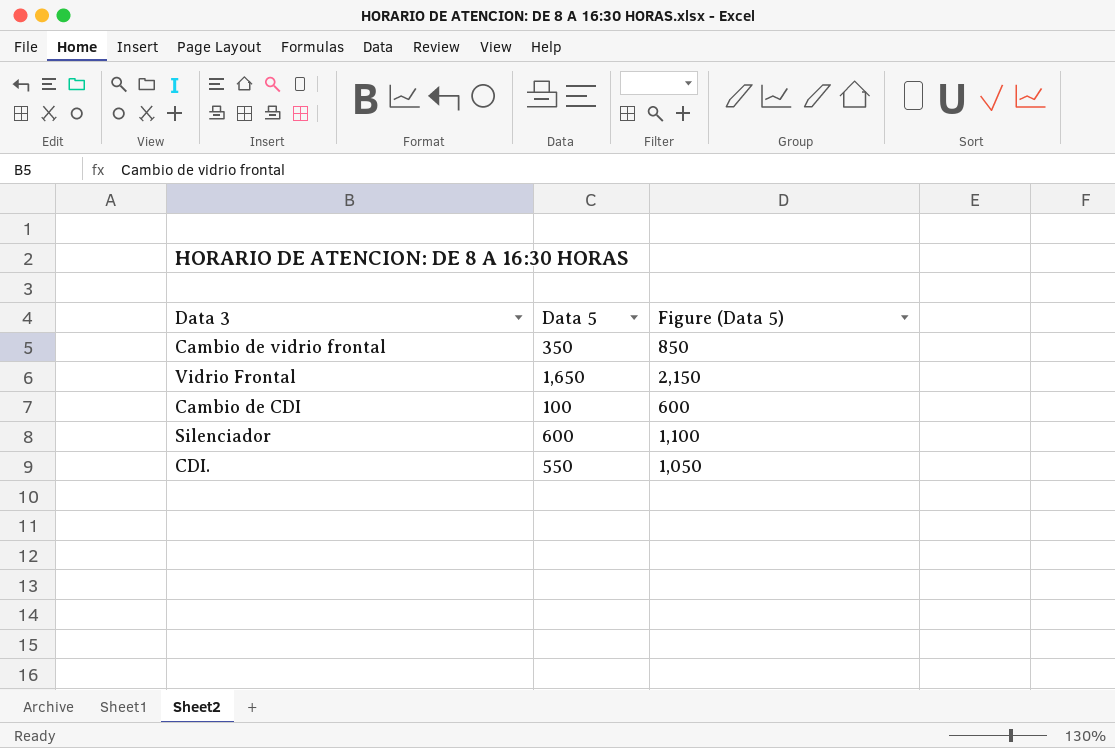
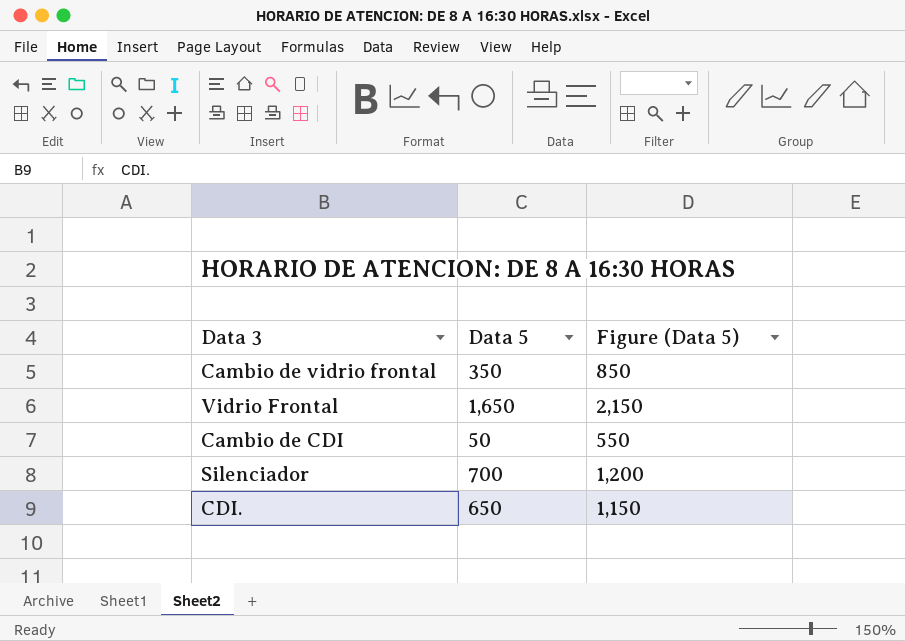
Cambio de CDI | Data 5: 100 -> 50
Cambio de CDI | Figure (Data 5): 600 -> 550
Silenciador | Data 5: 600 -> 700
Silenciador | Figure (Data 5): 1,100 -> 1,200
CDI. | Data 5: 550 -> 650
CDI. | Figure (Data 5): 1,050 -> 1,150

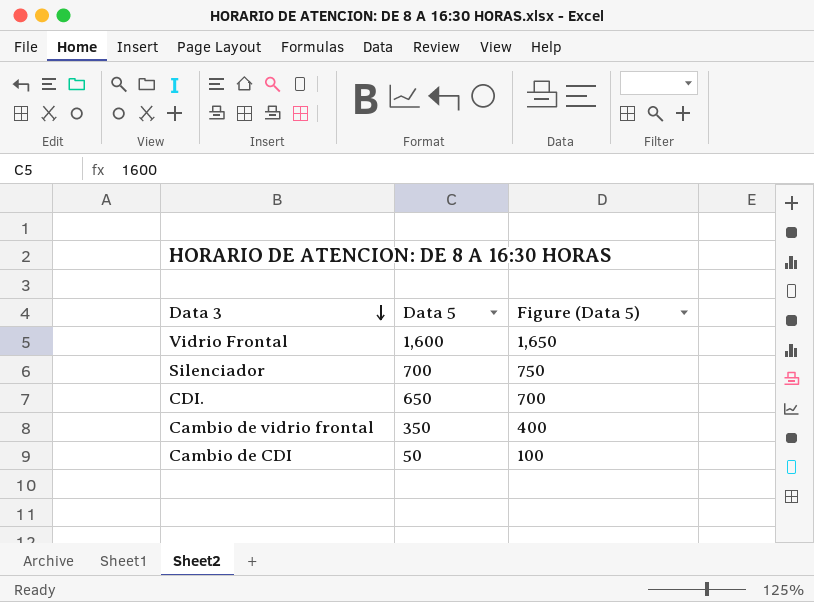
row order: none -> Data 3 descending
column Figure (Data 5) | formula: [Data 5] + 500 -> [Data 5] + 50
Vidrio Frontal | Data 5: 1,650 -> 1,600

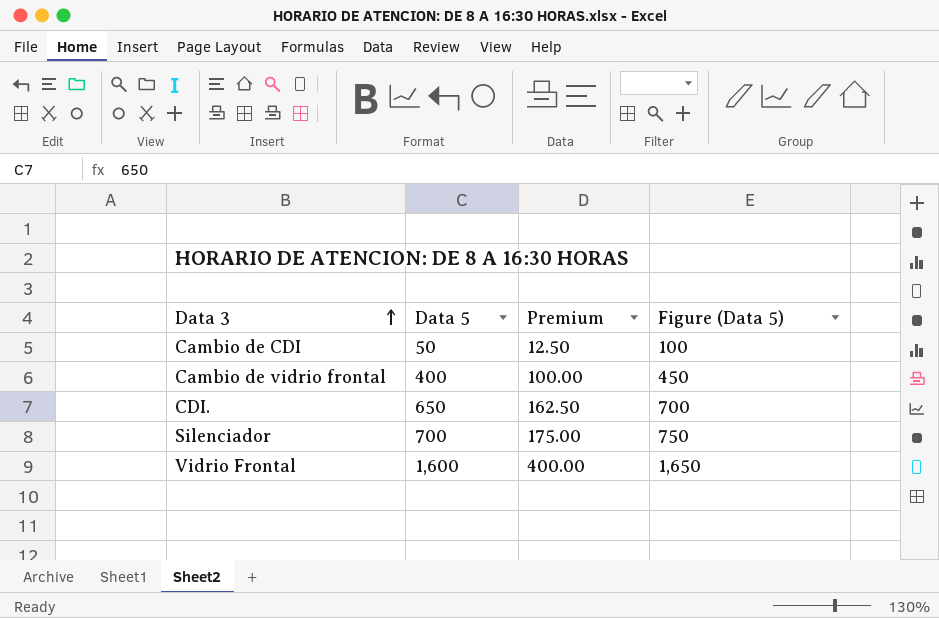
row order: Data 3 descending -> Data 3 ascending
column Premium | formula: none -> [Data 5] * 0.25
Cambio de vidrio frontal | Data 5: 350 -> 400
Cambio de vidrio frontal | Figure (Data 5): 400 -> 450

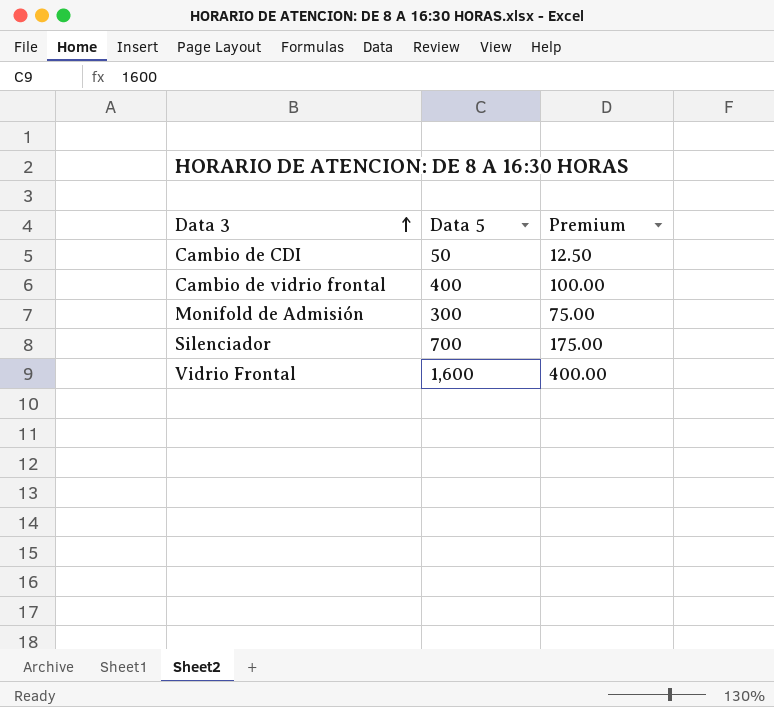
column Figure (Data 5) | formula: [Data 5] + 50 -> none
row CDI.: 650 | 162.50 | 700 -> none
row Monifold de Admisión: none -> 300 | 75.00

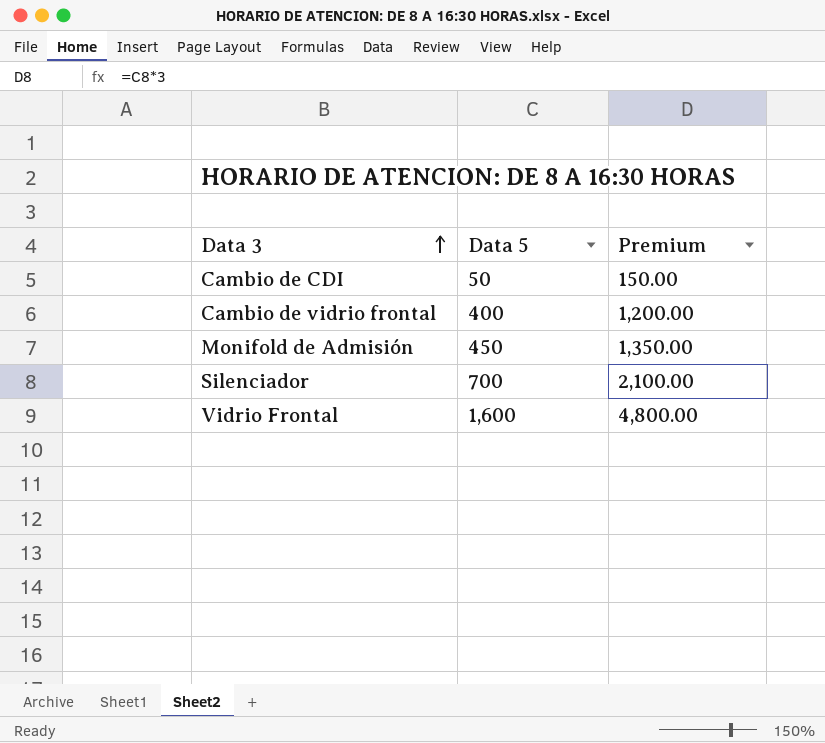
column Premium | formula: [Data 5] * 0.25 -> [Data 5] * 3
Monifold de Admisión | Data 5: 300 -> 450

